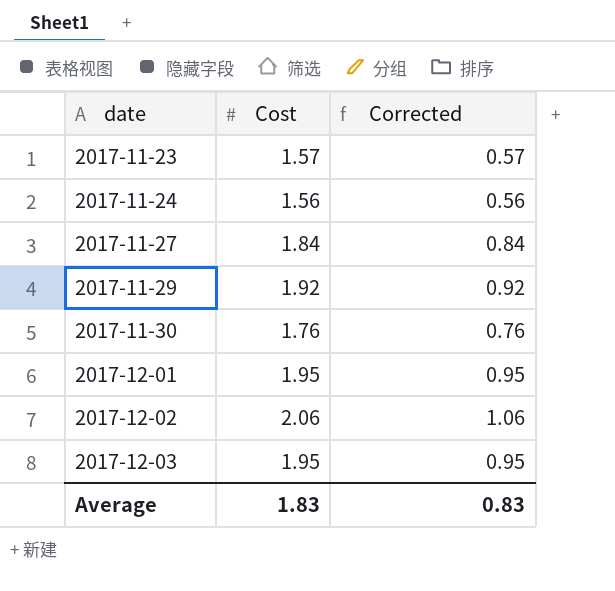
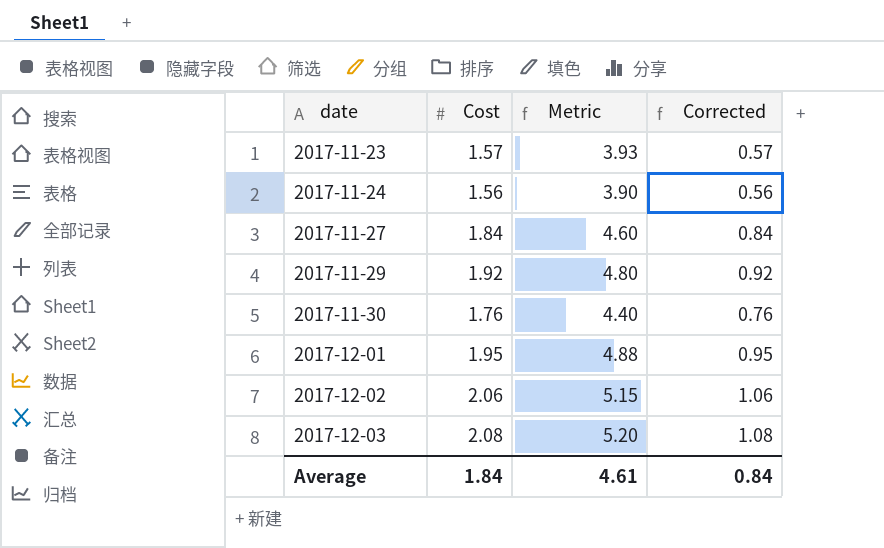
column Metric | formula: none -> [Cost] * 2.5
2017-12-03 | Cost: 1.95 -> 2.08
2017-12-03 | Corrected: 0.95 -> 1.08
Average | Cost: 1.83 -> 1.84
Average | Corrected: 0.83 -> 0.84

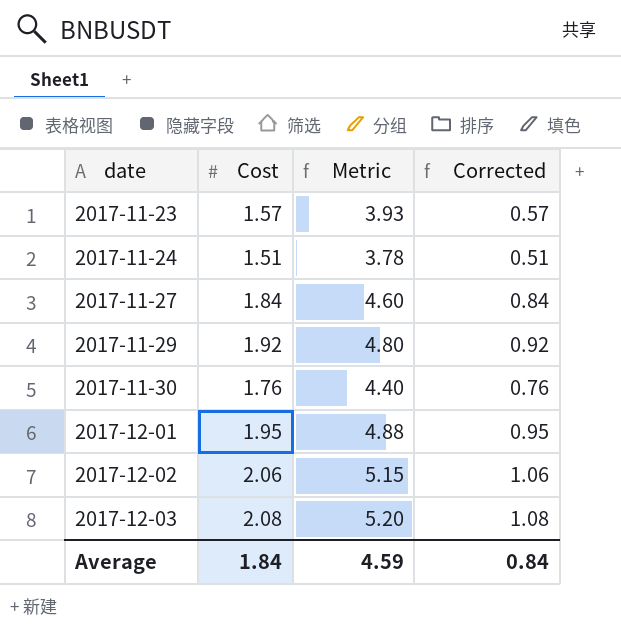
2017-11-24 | Cost: 1.56 -> 1.51
2017-11-24 | Metric: 3.90 -> 3.78
2017-11-24 | Corrected: 0.56 -> 0.51
Average | Metric: 4.61 -> 4.59

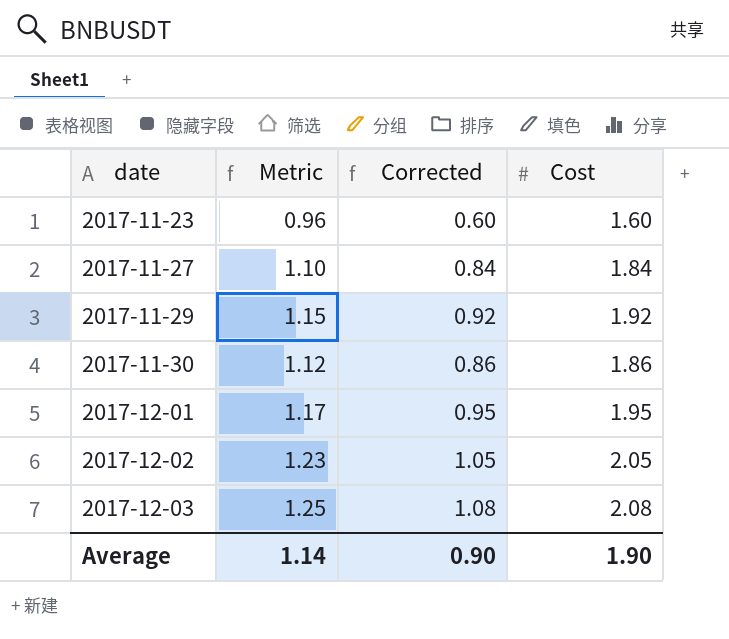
column Metric | formula: [Cost] * 2.5 -> [Cost] * 0.6
column Cost | position: 2 -> 4
row 2017-11-24: 1.51 | 3.78 | 0.51 -> none
2017-11-23 | Corrected: 0.57 -> 0.60
2017-11-23 | Cost: 1.57 -> 1.60
2017-11-30 | Corrected: 0.76 -> 0.86
2017-11-30 | Cost: 1.76 -> 1.86
2017-12-02 | Corrected: 1.06 -> 1.05
2017-12-02 | Cost: 2.06 -> 2.05
Average | Metric: 4.59 -> 1.14
Average | Corrected: 0.84 -> 0.90
Average | Cost: 1.84 -> 1.90

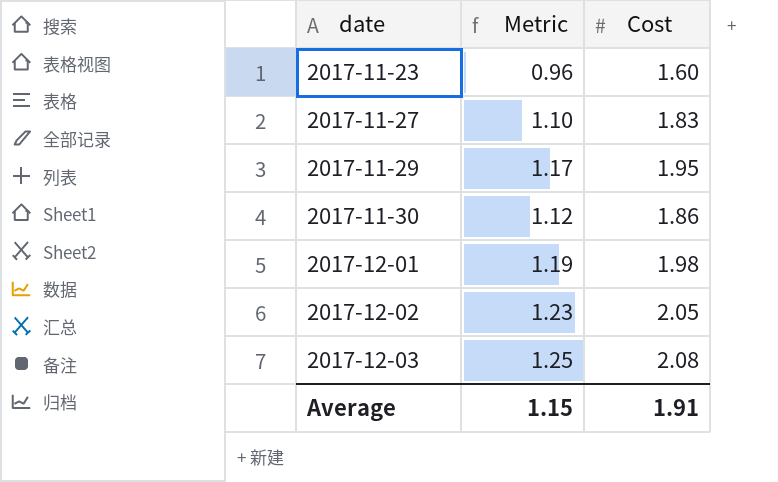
column Corrected | formula: [Cost] - 1 -> none
2017-11-27 | Cost: 1.84 -> 1.83
2017-11-29 | Metric: 1.15 -> 1.17
2017-11-29 | Cost: 1.92 -> 1.95
2017-12-01 | Metric: 1.17 -> 1.19
2017-12-01 | Cost: 1.95 -> 1.98
Average | Metric: 1.14 -> 1.15
Average | Cost: 1.90 -> 1.91

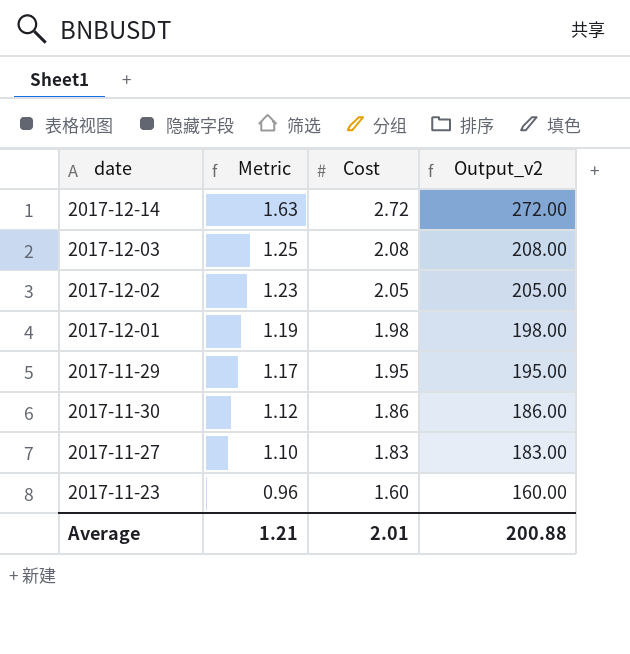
row order: date ascending -> Metric descending
column Output_v2 | formula: none -> [Cost] * 100
row 2017-12-14: none -> 1.63 | 2.72 | 272.00
Average | Metric: 1.15 -> 1.21
Average | Cost: 1.91 -> 2.01

